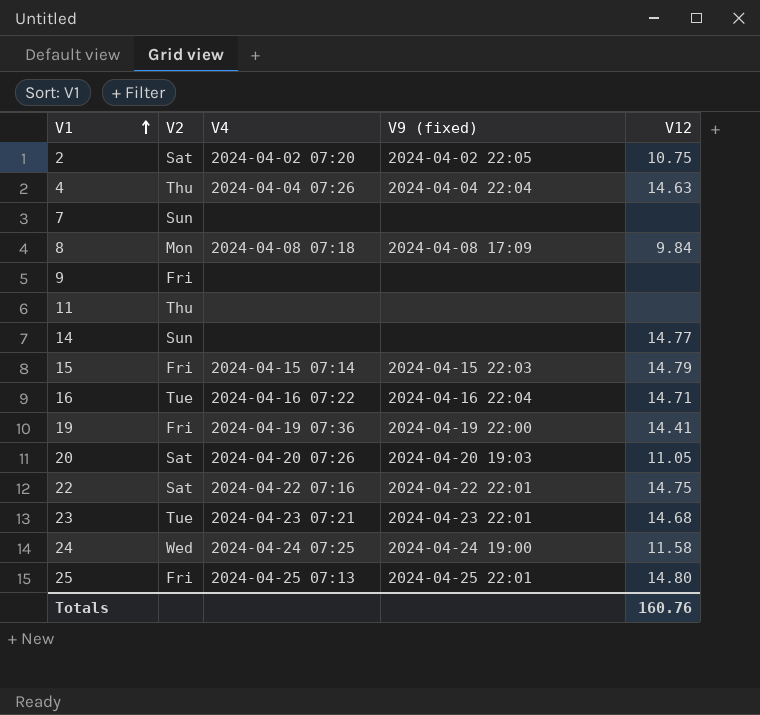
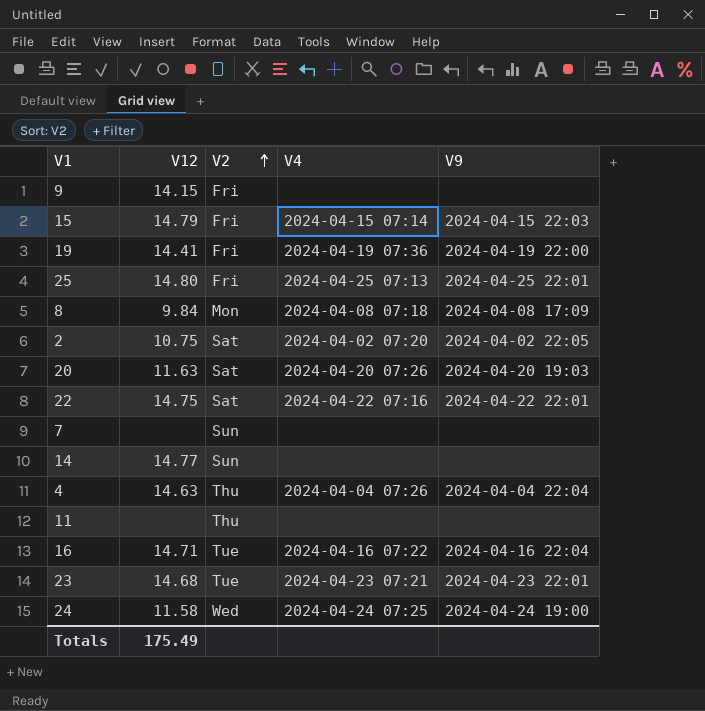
row order: V1 ascending -> V2 ascending
column V12 | position: 5 -> 2
column name: V9 (fixed) -> V9
9 | V12: none -> 14.15
20 | V12: 11.05 -> 11.63
Totals | V12: 160.76 -> 175.49

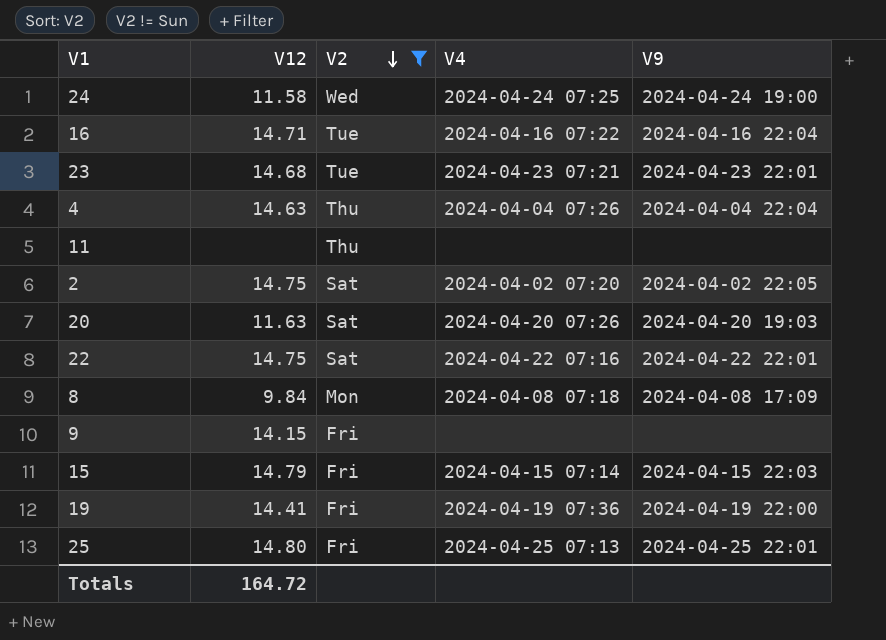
filter: none -> V2 != Sun
row order: V2 ascending -> V2 descending
2 | V12: 10.75 -> 14.75
Totals | V12: 175.49 -> 164.72

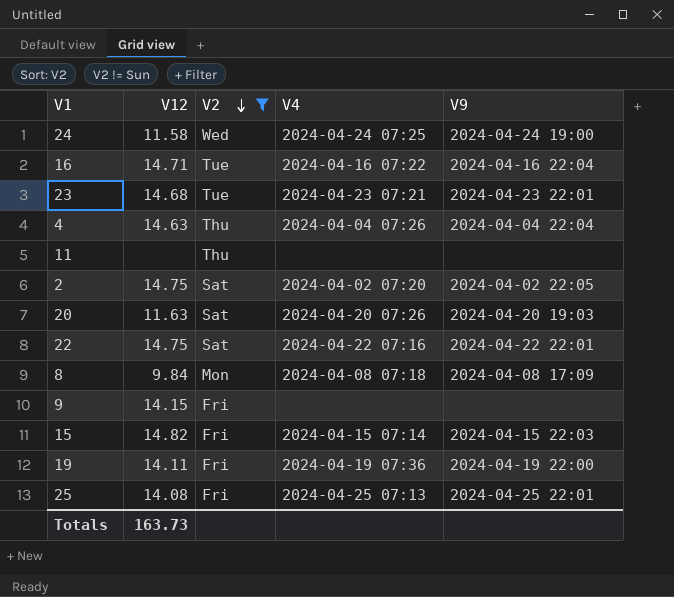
15 | V12: 14.79 -> 14.82
19 | V12: 14.41 -> 14.11
25 | V12: 14.80 -> 14.08
Totals | V12: 164.72 -> 163.73

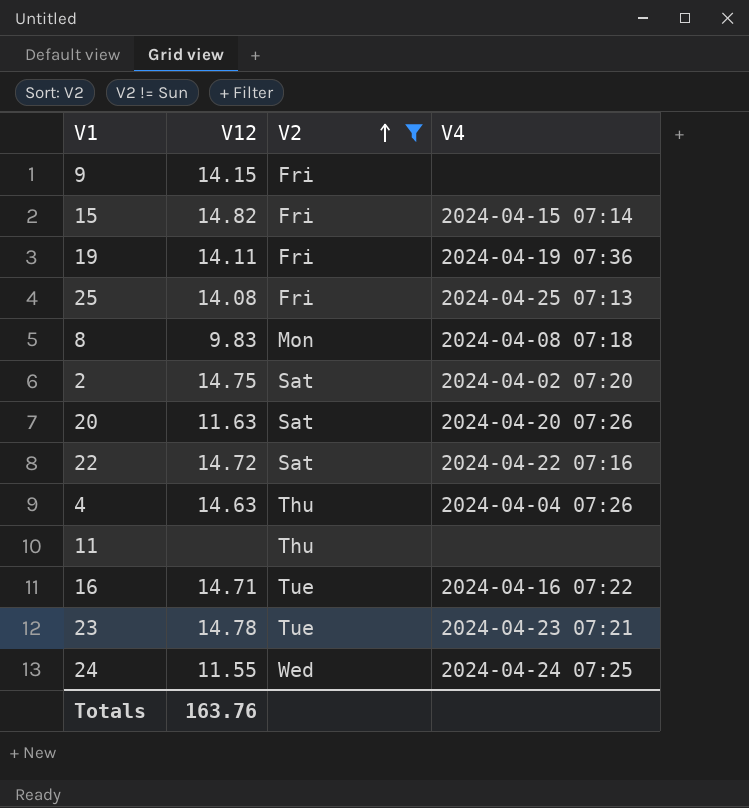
row order: V2 descending -> V2 ascending
column V9 | position: 5 -> none
8 | V12: 9.84 -> 9.83
22 | V12: 14.75 -> 14.72
23 | V12: 14.68 -> 14.78
24 | V12: 11.58 -> 11.55
Totals | V12: 163.73 -> 163.76

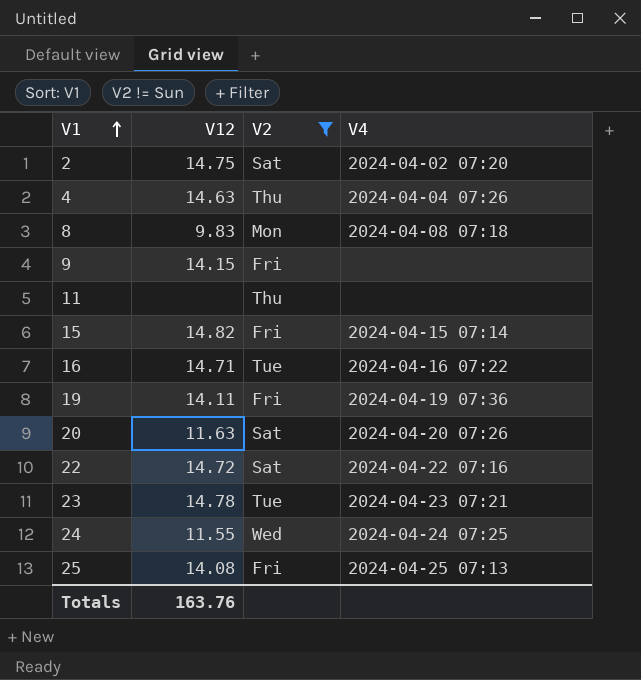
row order: V2 ascending -> V1 ascending

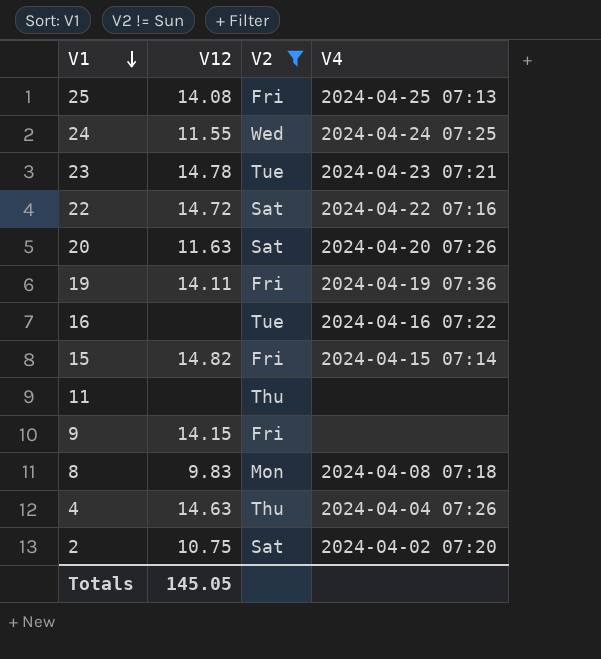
row order: V1 ascending -> V1 descending
16 | V12: 14.71 -> none
2 | V12: 14.75 -> 10.75
Totals | V12: 163.76 -> 145.05

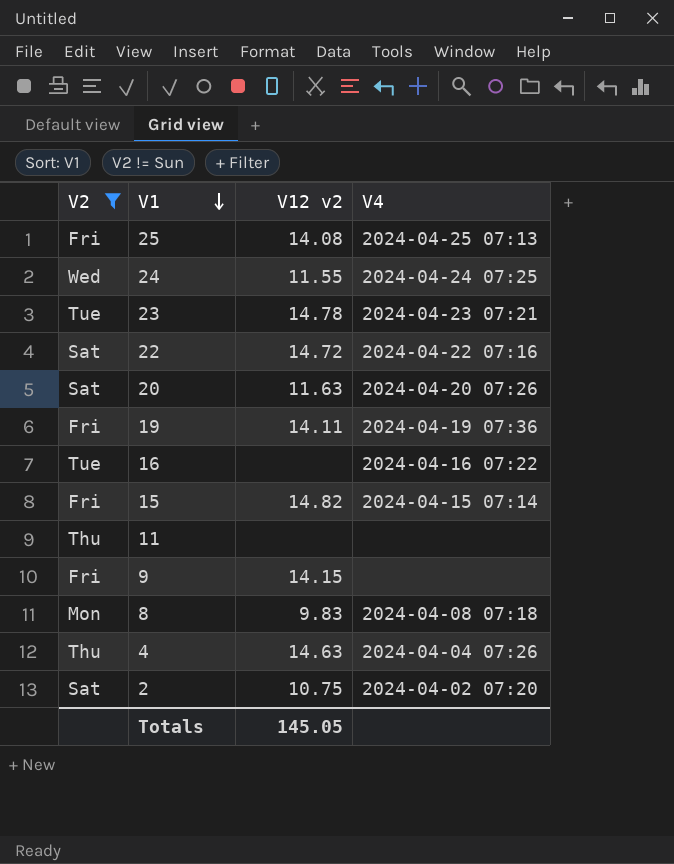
column V2 | position: 3 -> 1
column name: V12 -> V12 v2

